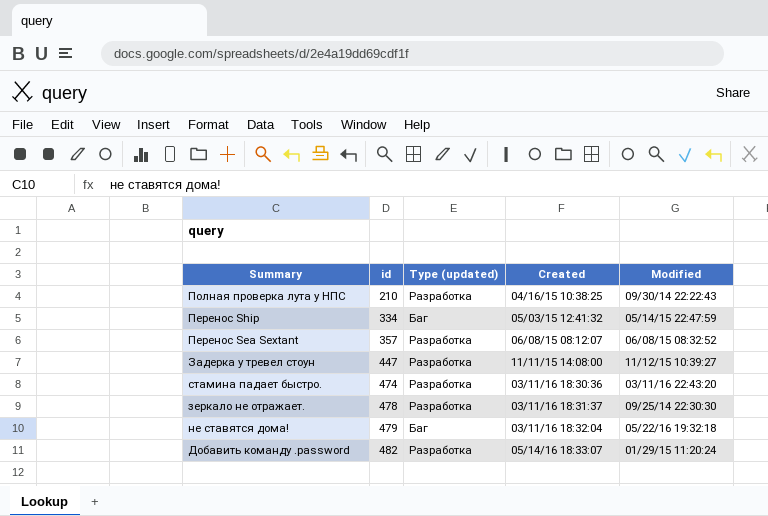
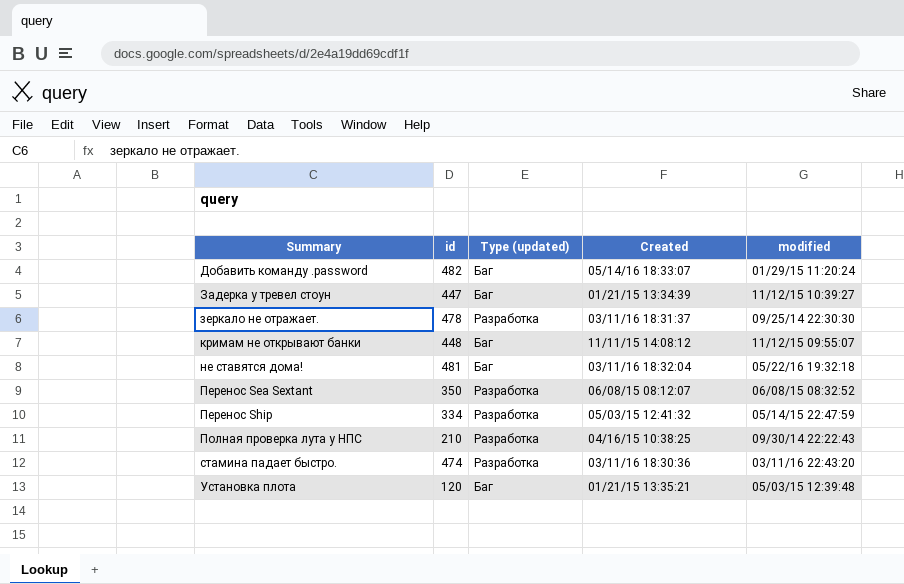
row order: id ascending -> Summary ascending
column name: Modified -> modified
Добавить команду .password | Type (updated): Разработка -> Баг
Задерка у тревел стоун | Type (updated): Разработка -> Баг
Задерка у тревел стоун | Created: 11/11/15 14:08:00 -> 01/21/15 13:34:39
row кримам не открывают банки: none -> 448 | Баг | 11/11/15 14:08:12 | 11/12/15 09:55:07
не ставятся дома! | id: 479 -> 481
Перенос Sea Sextant | id: 357 -> 350
Перенос Ship | Type (updated): Баг -> Разработка
row Установка плота: none -> 120 | Баг | 01/21/15 13:35:21 | 05/03/15 12:39:48

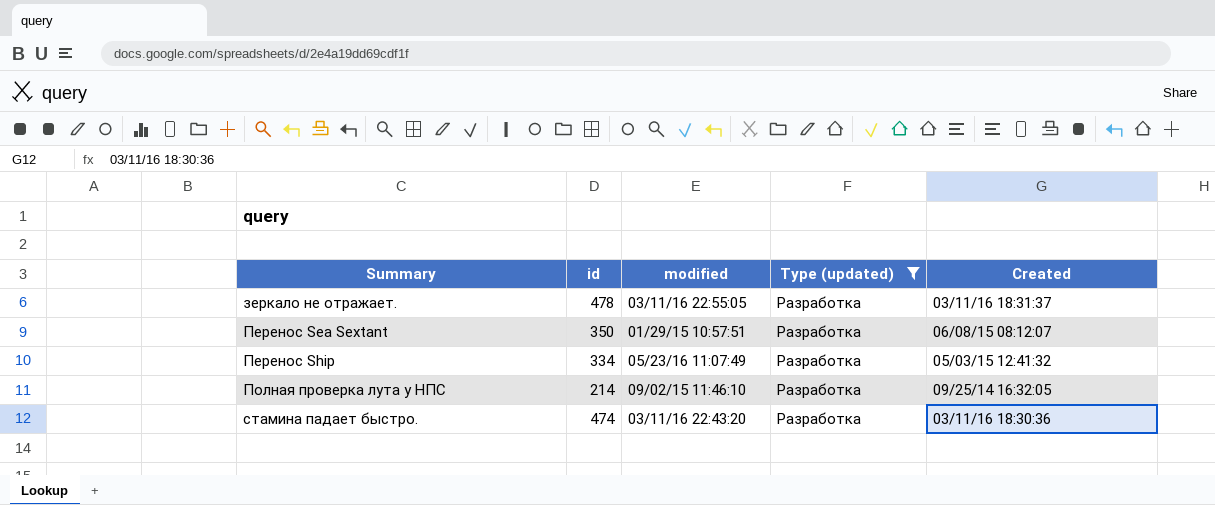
filter: none -> Type (updated) = Разработка
column modified | position: 5 -> 3
зеркало не отражает. | modified: 09/25/14 22:30:30 -> 03/11/16 22:55:05
Перенос Sea Sextant | modified: 06/08/15 08:32:52 -> 01/29/15 10:57:51
Перенос Ship | modified: 05/14/15 22:47:59 -> 05/23/16 11:07:49
Полная проверка лута у НПС | id: 210 -> 214
Полная проверка лута у НПС | modified: 09/30/14 22:22:43 -> 09/02/15 11:46:10
Полная проверка лута у НПС | Created: 04/16/15 10:38:25 -> 09/25/14 16:32:05

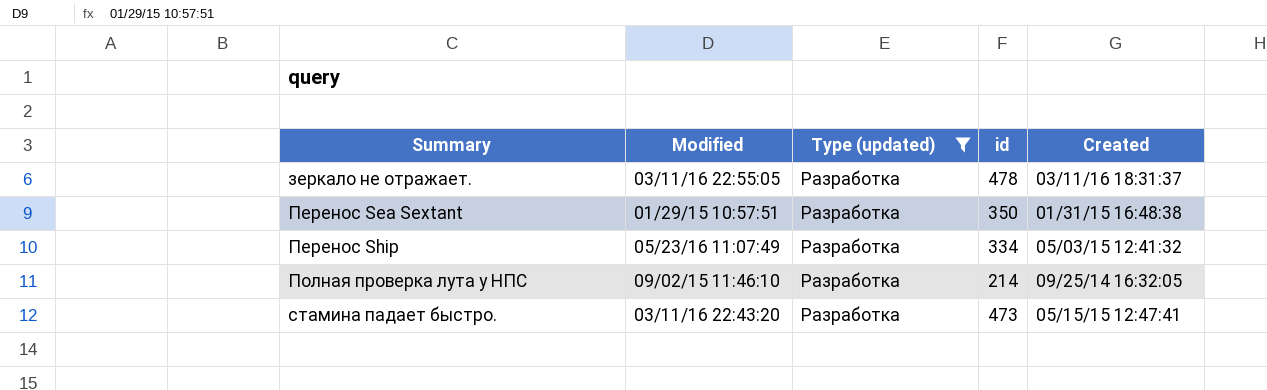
column name: modified -> Modified
column id | position: 2 -> 4
Перенос Sea Sextant | Created: 06/08/15 08:12:07 -> 01/31/15 16:48:38
стамина падает быстро. | id: 474 -> 473
стамина падает быстро. | Created: 03/11/16 18:30:36 -> 05/15/15 12:47:41

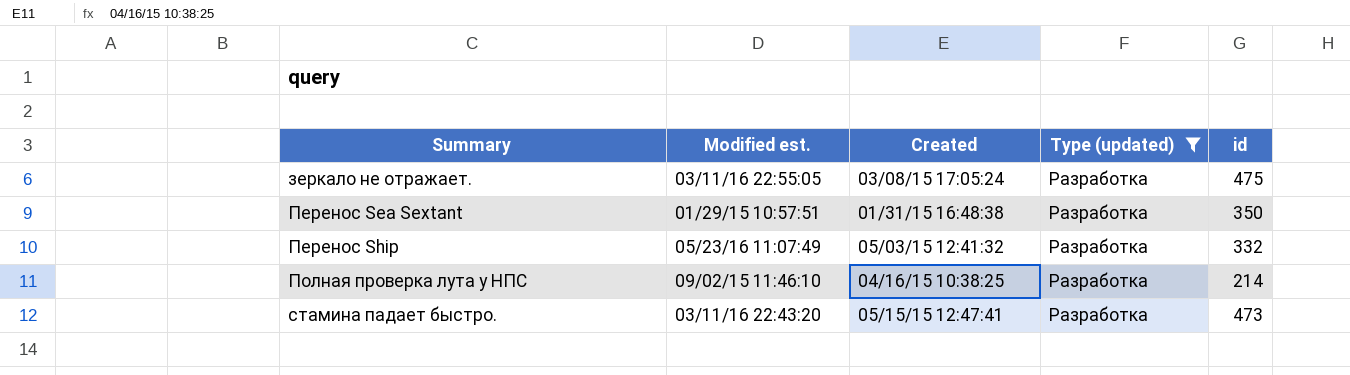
column name: Modified -> Modified est.
column Created | position: 5 -> 3
зеркало не отражает. | Created: 03/11/16 18:31:37 -> 03/08/15 17:05:24
зеркало не отражает. | id: 478 -> 475
Перенос Ship | id: 334 -> 332
Полная проверка лута у НПС | Created: 09/25/14 16:32:05 -> 04/16/15 10:38:25

